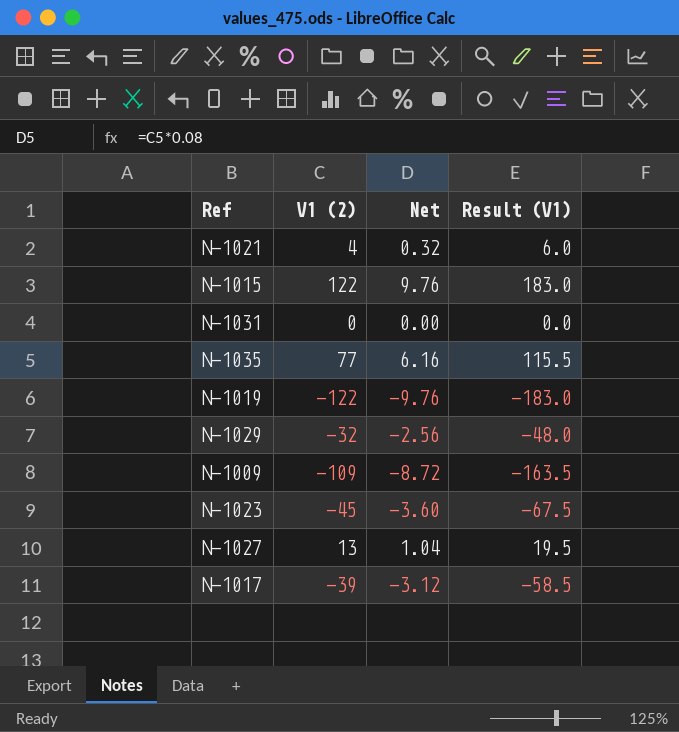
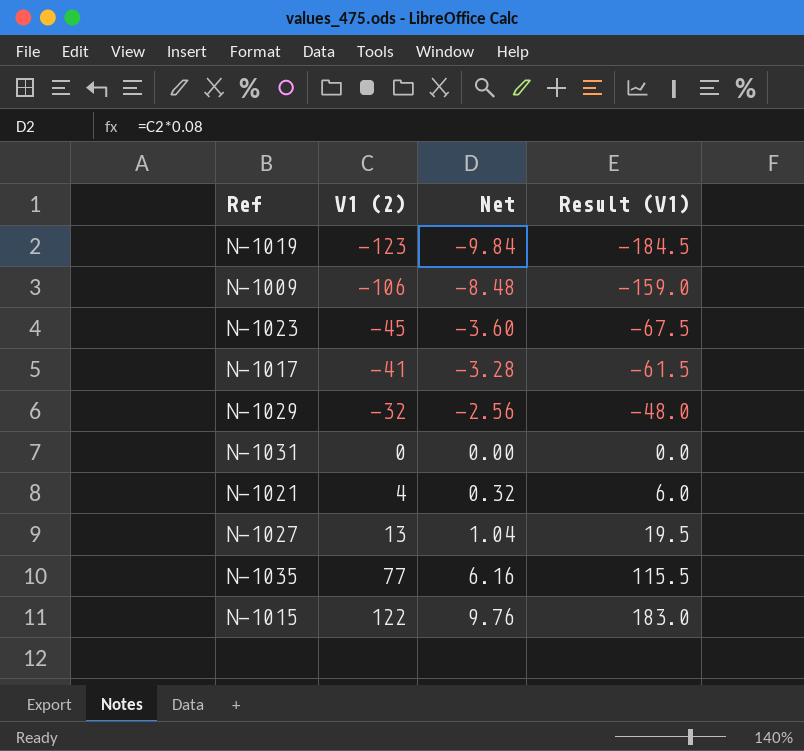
row order: none -> V1 (2) ascending
N-1019 | V1 (2): -122 -> -123
N-1019 | Net: -9.76 -> -9.84
N-1019 | Result (V1): -183.0 -> -184.5
N-1009 | V1 (2): -109 -> -106
N-1009 | Net: -8.72 -> -8.48
N-1009 | Result (V1): -163.5 -> -159.0
N-1017 | V1 (2): -39 -> -41
N-1017 | Net: -3.12 -> -3.28
N-1017 | Result (V1): -58.5 -> -61.5

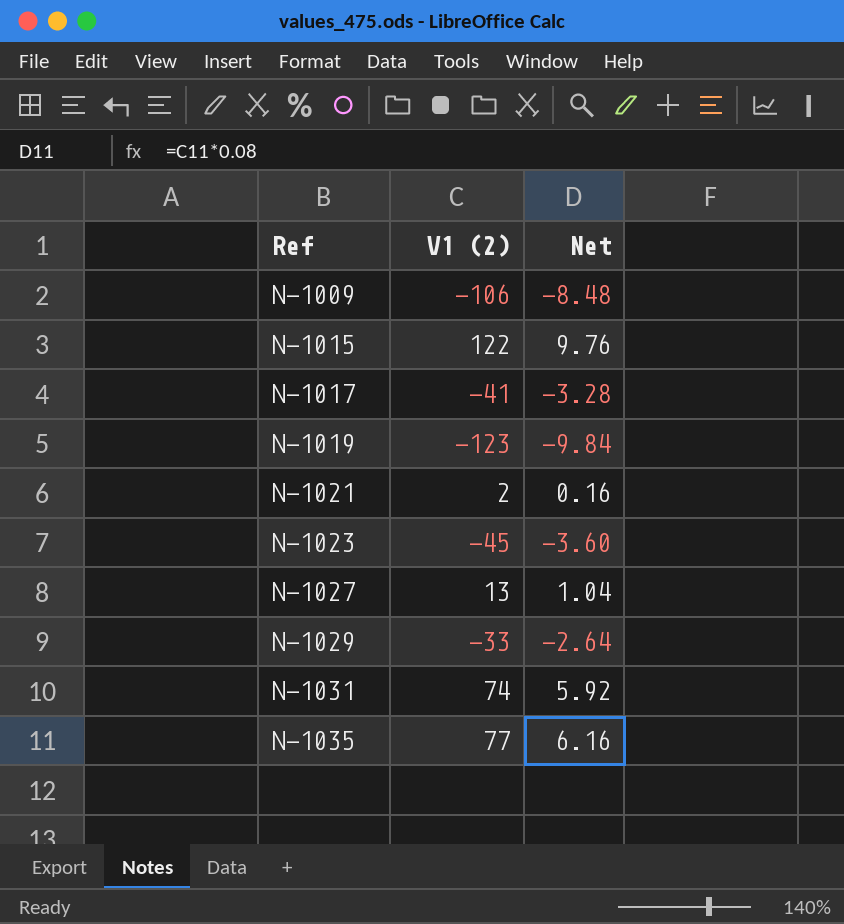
row order: V1 (2) ascending -> Ref ascending
column Result (V1) | formula: [V1 (2)] * 1.5 -> none
N-1021 | V1 (2): 4 -> 2
N-1021 | Net: 0.32 -> 0.16
N-1029 | V1 (2): -32 -> -33
N-1029 | Net: -2.56 -> -2.64
N-1031 | V1 (2): 0 -> 74
N-1031 | Net: 0.00 -> 5.92

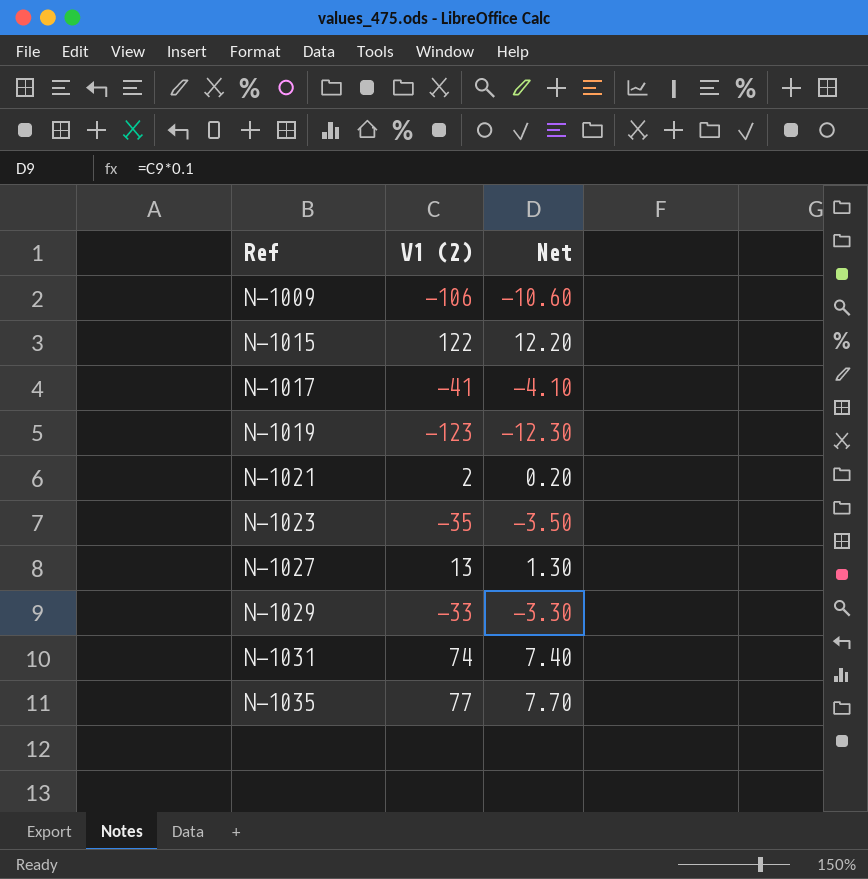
column Net | formula: [V1 (2)] * 0.08 -> [V1 (2)] * 0.1
N-1023 | V1 (2): -45 -> -35

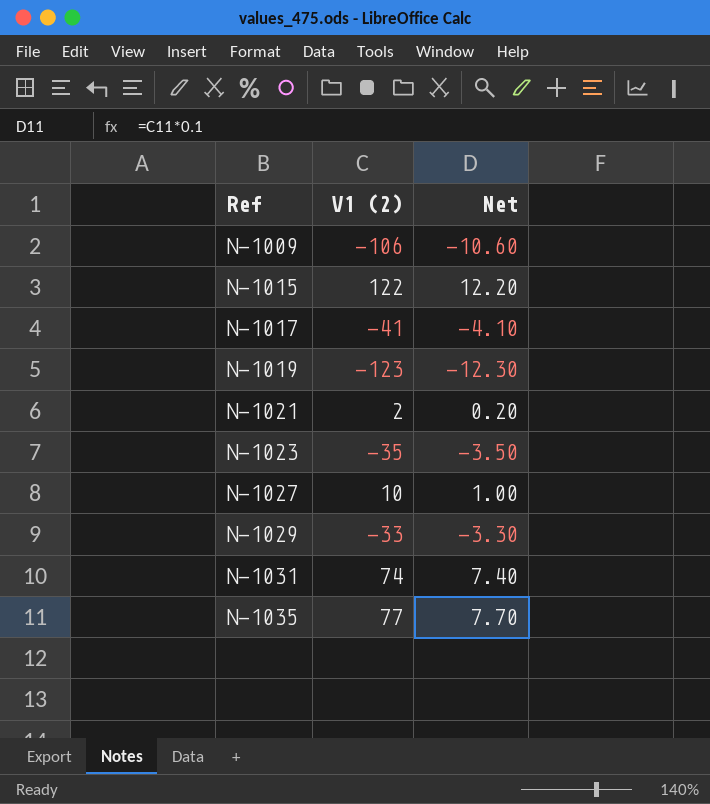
N-1027 | V1 (2): 13 -> 10
N-1027 | Net: 1.30 -> 1.00

